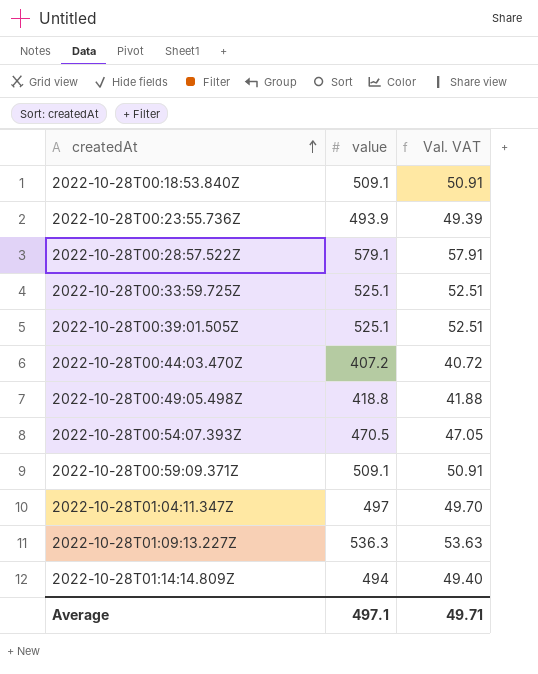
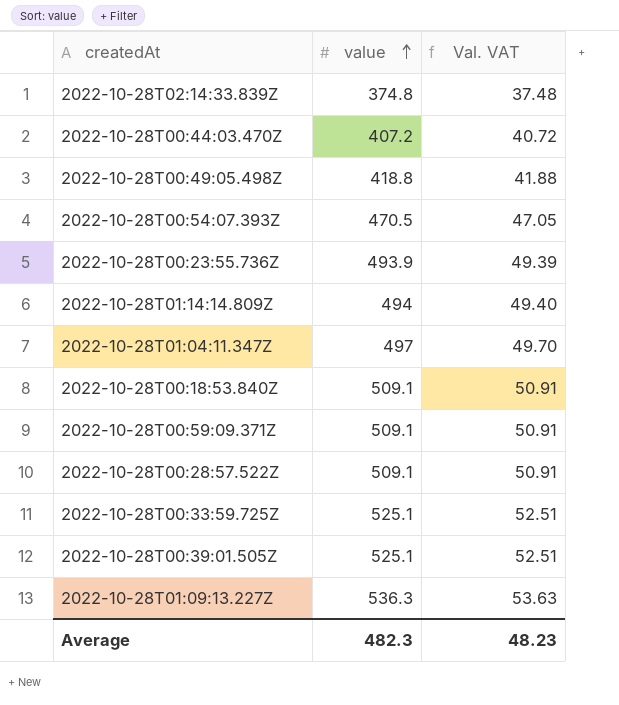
row order: createdAt ascending -> value ascending
row 2022-10-28T02:14:33.839Z: none -> 374.8 | 37.48
2022-10-28T00:28:57.522Z | value: 579.1 -> 509.1
2022-10-28T00:28:57.522Z | Val. VAT: 57.91 -> 50.91
Average | value: 497.1 -> 482.3
Average | Val. VAT: 49.71 -> 48.23

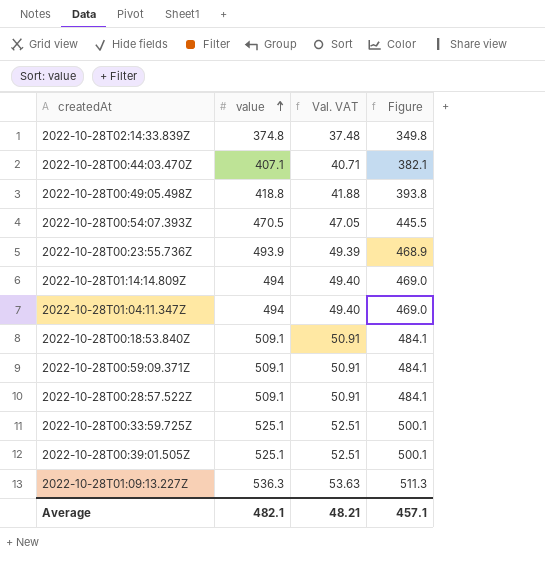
column Figure | formula: none -> [value] - 25
2022-10-28T00:44:03.470Z | value: 407.2 -> 407.1
2022-10-28T00:44:03.470Z | Val. VAT: 40.72 -> 40.71
2022-10-28T01:04:11.347Z | value: 497 -> 494
2022-10-28T01:04:11.347Z | Val. VAT: 49.70 -> 49.40
Average | value: 482.3 -> 482.1
Average | Val. VAT: 48.23 -> 48.21

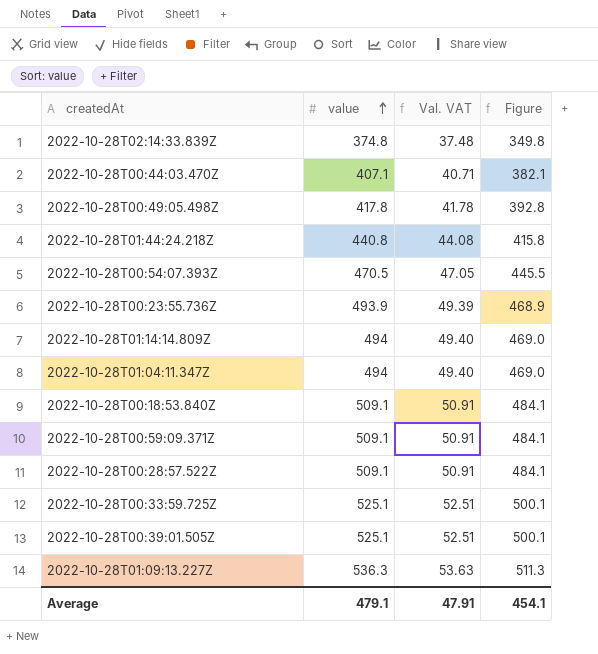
2022-10-28T00:49:05.498Z | value: 418.8 -> 417.8
2022-10-28T00:49:05.498Z | Val. VAT: 41.88 -> 41.78
2022-10-28T00:49:05.498Z | Figure: 393.8 -> 392.8
row 2022-10-28T01:44:24.218Z: none -> 440.8 | 44.08 | 415.8
Average | value: 482.1 -> 479.1
Average | Val. VAT: 48.21 -> 47.91
Average | Figure: 457.1 -> 454.1

